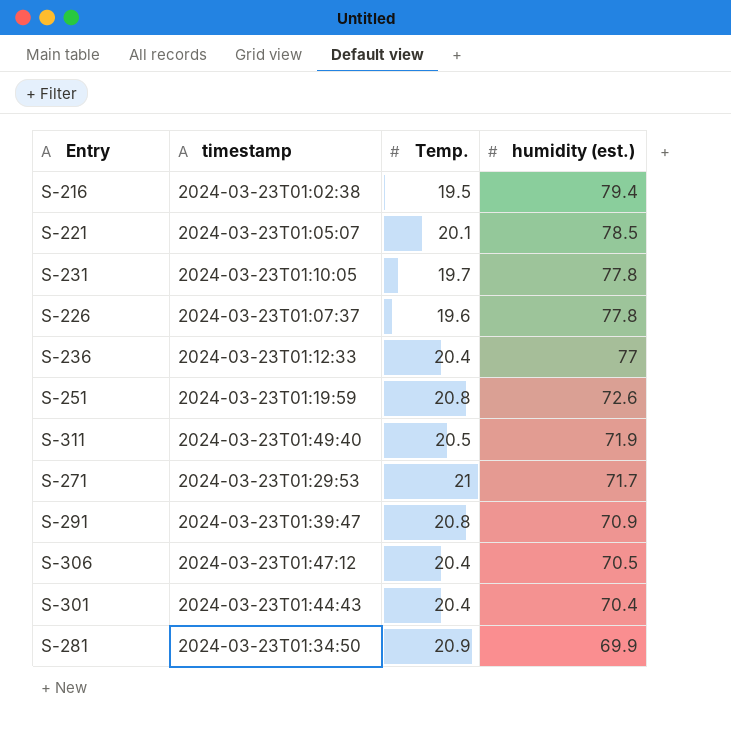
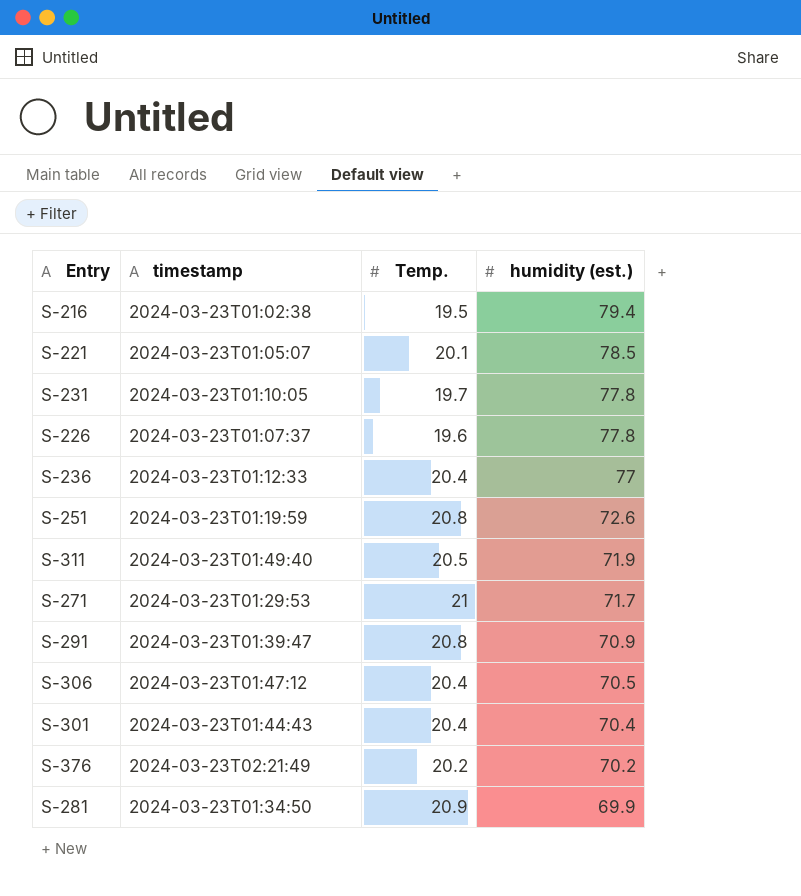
row S-376: none -> 2024-03-23T02:21:49 | 20.2 | 70.2

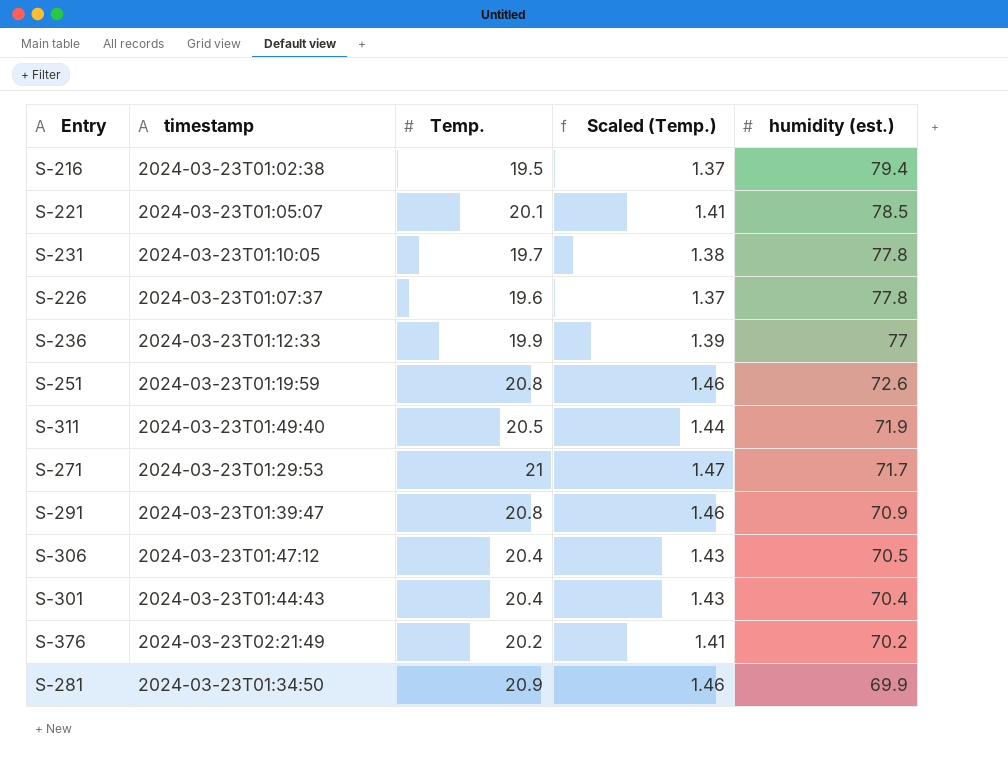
column Scaled (Temp.) | formula: none -> [Temp.] * 0.07
S-236 | Temp.: 20.4 -> 19.9

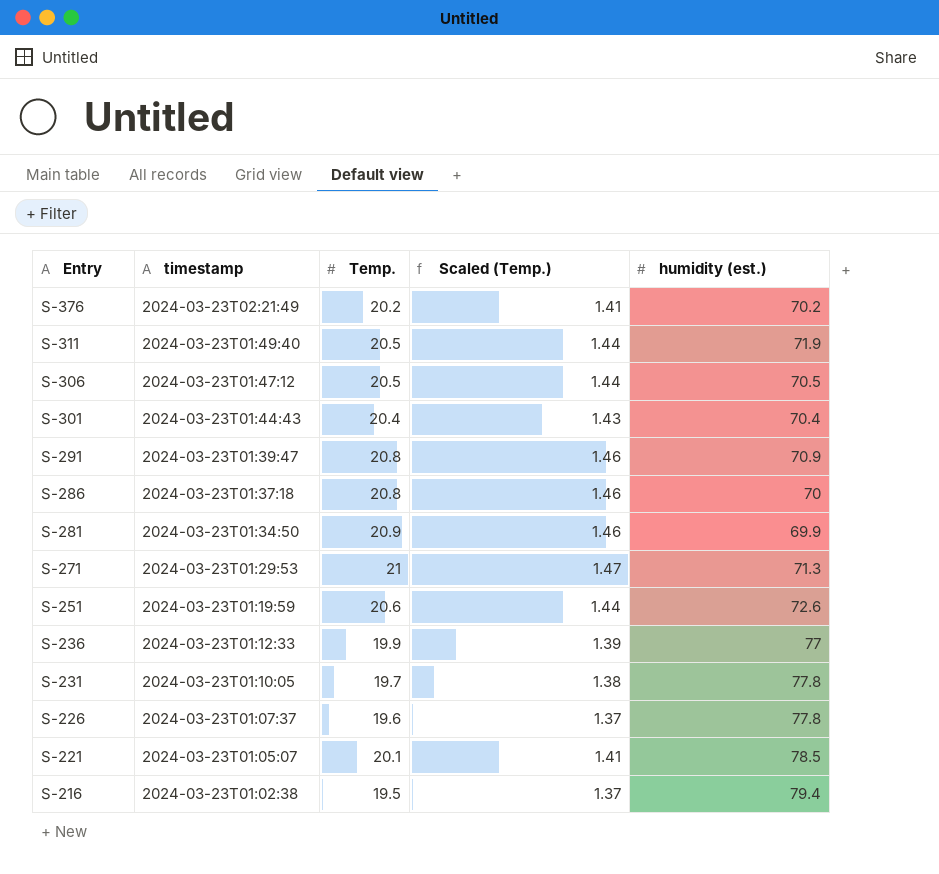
row order: humidity (est.) descending -> Entry descending
S-306 | Temp.: 20.4 -> 20.5
S-306 | Scaled (Temp.): 1.43 -> 1.44
row S-286: none -> 2024-03-23T01:37:18 | 20.8 | 1.46 | 70
S-271 | humidity (est.): 71.7 -> 71.3
S-251 | Temp.: 20.8 -> 20.6
S-251 | Scaled (Temp.): 1.46 -> 1.44

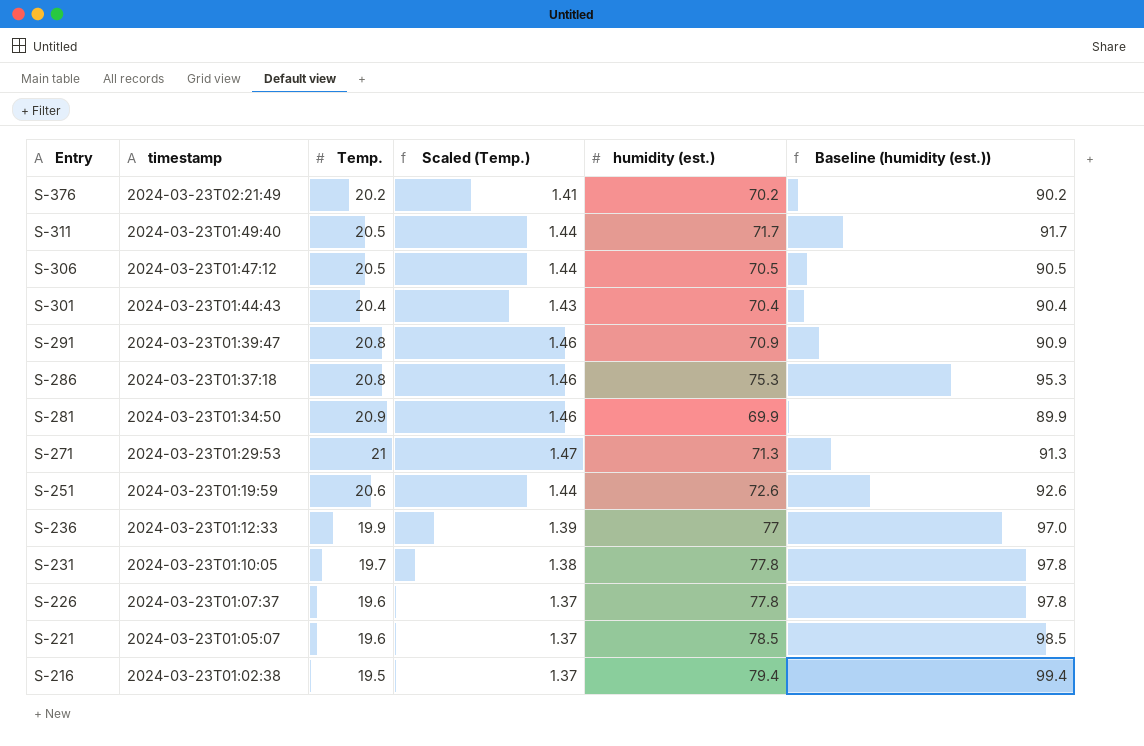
column Baseline (humidity (est.)) | formula: none -> [humidity (est.)] + 20
S-311 | humidity (est.): 71.9 -> 71.7
S-286 | humidity (est.): 70 -> 75.3
S-221 | Temp.: 20.1 -> 19.6
S-221 | Scaled (Temp.): 1.41 -> 1.37

